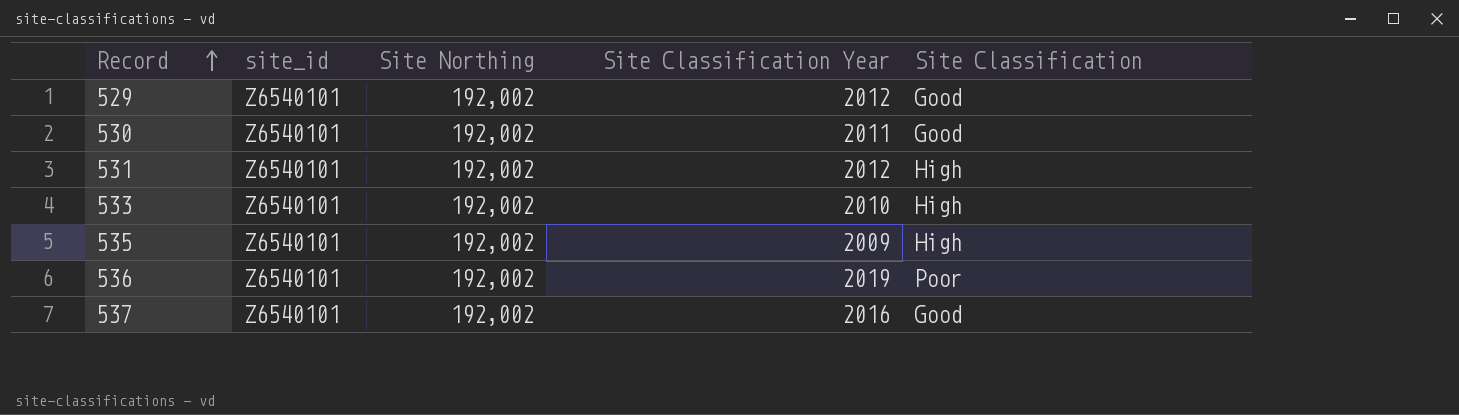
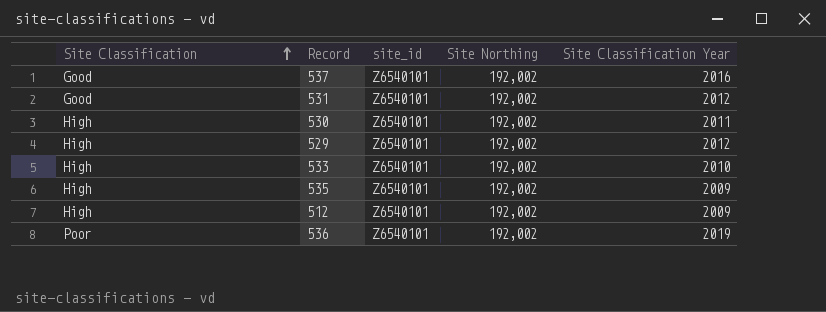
row order: Record ascending -> Site Classification ascending
column Site Classification | position: 5 -> 1
531 | Site Classification: High -> Good
530 | Site Classification: Good -> High
529 | Site Classification: Good -> High
row 512: none -> High | Z6540101 | 192,002 | 2009

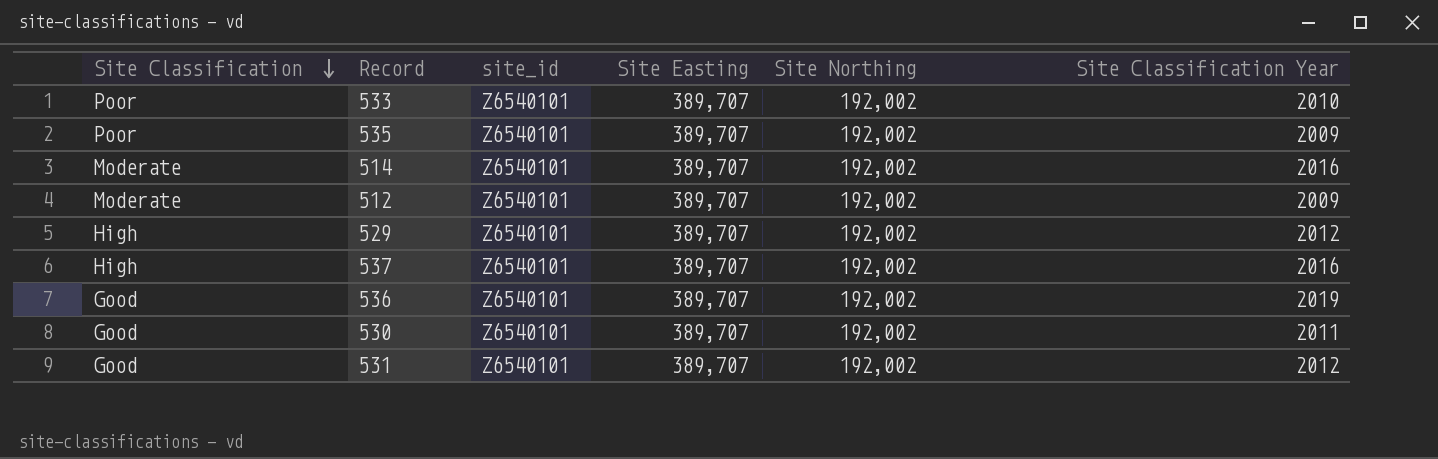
row order: Site Classification ascending -> Site Classification descending
column Site Easting | position: none -> 4
533 | Site Classification: High -> Poor
535 | Site Classification: High -> Poor
row 514: none -> Moderate | Z6540101 | 389,707 | 192,002 | 2016
512 | Site Classification: High -> Moderate
537 | Site Classification: Good -> High
536 | Site Classification: Poor -> Good
530 | Site Classification: High -> Good

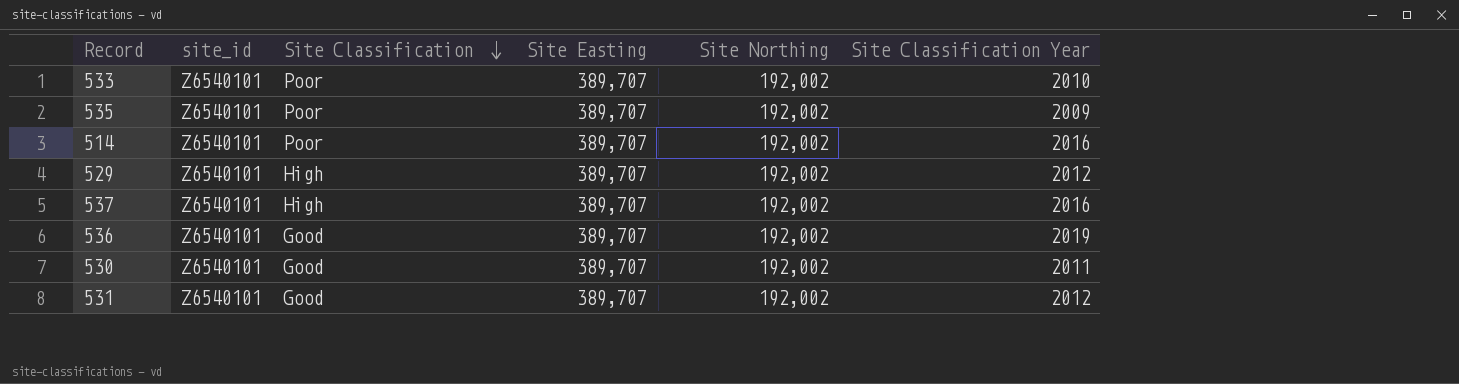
column Site Classification | position: 1 -> 3
row 512: Moderate | Z6540101 | 389,707 | 192,002 | 2009 -> none
514 | Site Classification: Moderate -> Poor

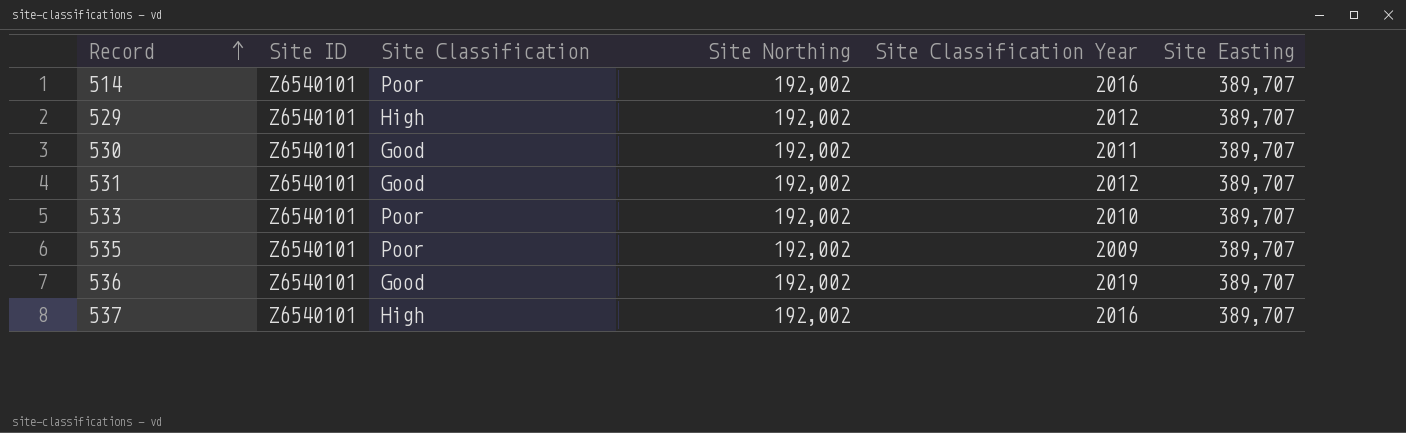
row order: Site Classification descending -> Record ascending
column name: site_id -> Site ID
column Site Easting | position: 4 -> 6

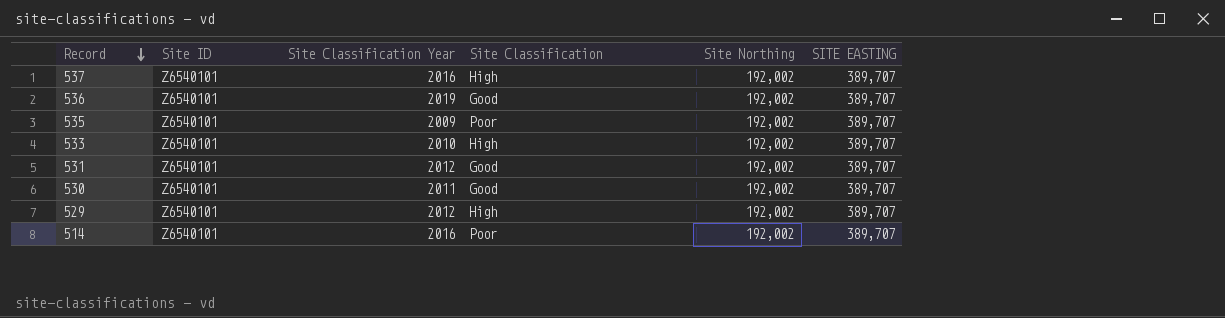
row order: Record ascending -> Record descending
column Site Classification Year | position: 5 -> 3
column name: Site Easting -> SITE EASTING
533 | Site Classification: Poor -> High

